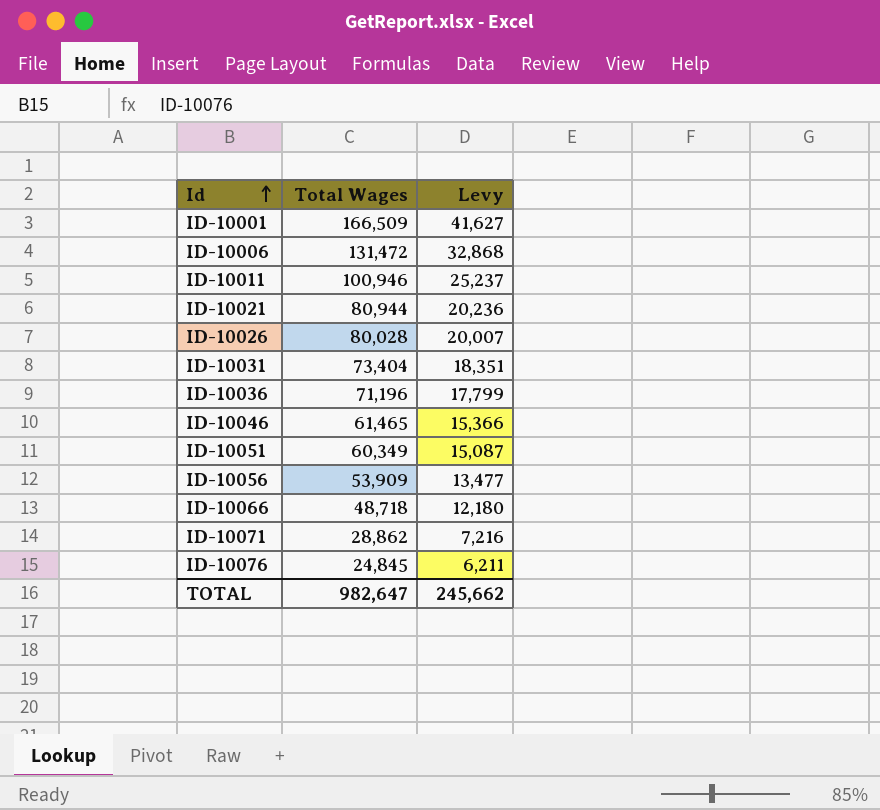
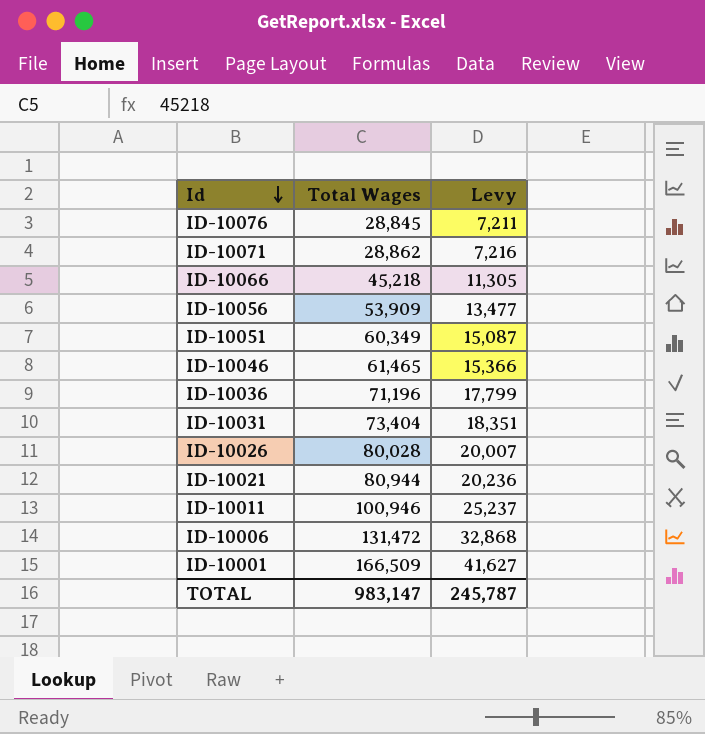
row order: Id ascending -> Id descending
ID-10076 | Total Wages: 24,845 -> 28,845
ID-10076 | Levy: 6,211 -> 7,211
ID-10066 | Total Wages: 48,718 -> 45,218
ID-10066 | Levy: 12,180 -> 11,305
TOTAL | Total Wages: 982,647 -> 983,147
TOTAL | Levy: 245,662 -> 245,787

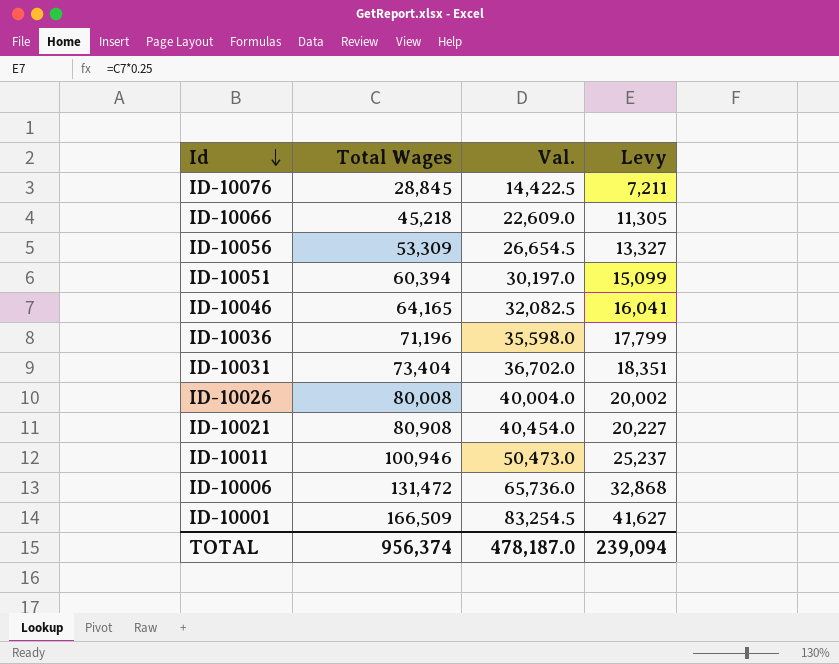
column Val. | formula: none -> [Total Wages] * 0.5
row ID-10071: 28,862 | 7,216 -> none
ID-10056 | Total Wages: 53,909 -> 53,309
ID-10056 | Levy: 13,477 -> 13,327
ID-10051 | Total Wages: 60,349 -> 60,394
ID-10051 | Levy: 15,087 -> 15,099
ID-10046 | Total Wages: 61,465 -> 64,165
ID-10046 | Levy: 15,366 -> 16,041
ID-10026 | Total Wages: 80,028 -> 80,008
ID-10026 | Levy: 20,007 -> 20,002
ID-10021 | Total Wages: 80,944 -> 80,908
ID-10021 | Levy: 20,236 -> 20,227
TOTAL | Total Wages: 983,147 -> 956,374
TOTAL | Levy: 245,787 -> 239,094

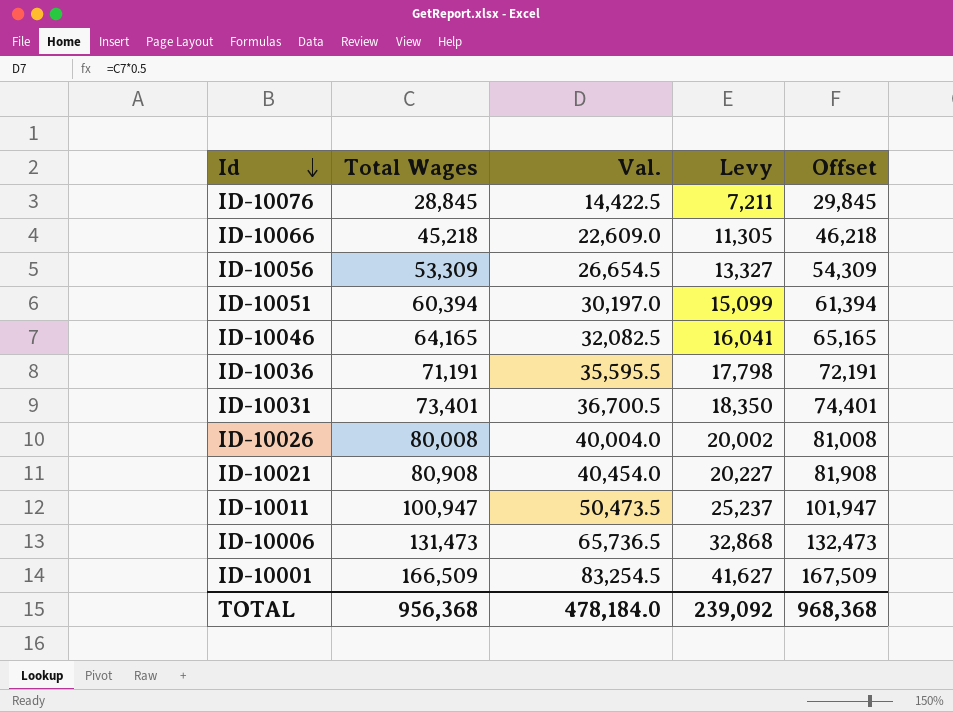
column Offset | formula: none -> [Total Wages] + 1000
ID-10036 | Total Wages: 71,196 -> 71,191
ID-10036 | Val.: 35,598.0 -> 35,595.5
ID-10036 | Levy: 17,799 -> 17,798
ID-10031 | Total Wages: 73,404 -> 73,401
ID-10031 | Val.: 36,702.0 -> 36,700.5
ID-10031 | Levy: 18,351 -> 18,350
ID-10011 | Total Wages: 100,946 -> 100,947
ID-10011 | Val.: 50,473.0 -> 50,473.5
ID-10006 | Total Wages: 131,472 -> 131,473
ID-10006 | Val.: 65,736.0 -> 65,736.5
TOTAL | Total Wages: 956,374 -> 956,368
TOTAL | Val.: 478,187.0 -> 478,184.0
TOTAL | Levy: 239,094 -> 239,092

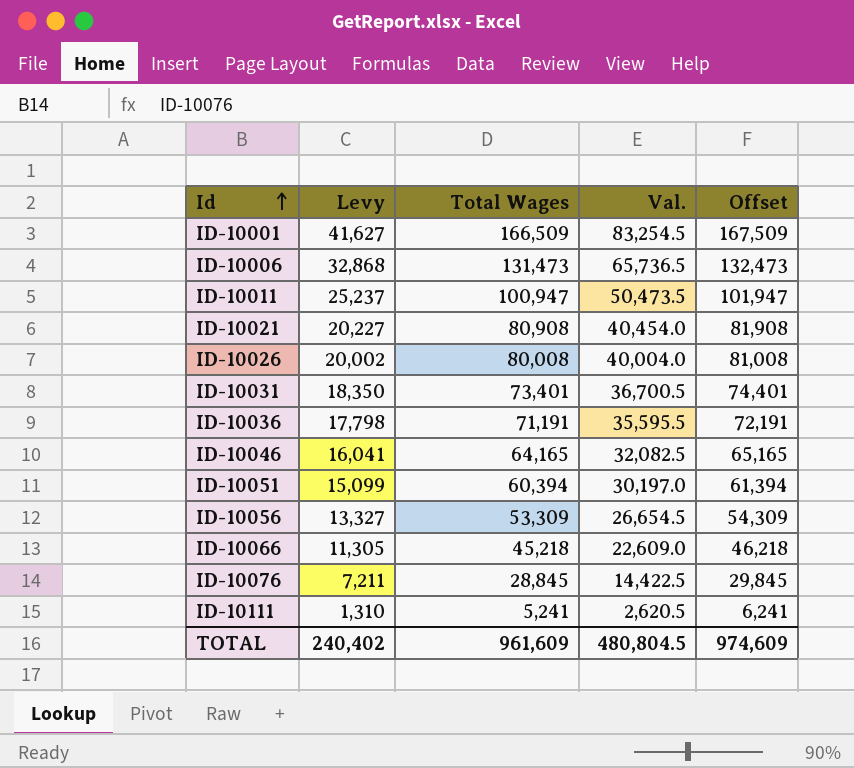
row order: Id descending -> Id ascending
column Levy | position: 4 -> 2
row ID-10111: none -> 1,310 | 5,241 | 2,620.5 | 6,241
TOTAL | Levy: 239,092 -> 240,402
TOTAL | Total Wages: 956,368 -> 961,609
TOTAL | Val.: 478,184.0 -> 480,804.5
TOTAL | Offset: 968,368 -> 974,609

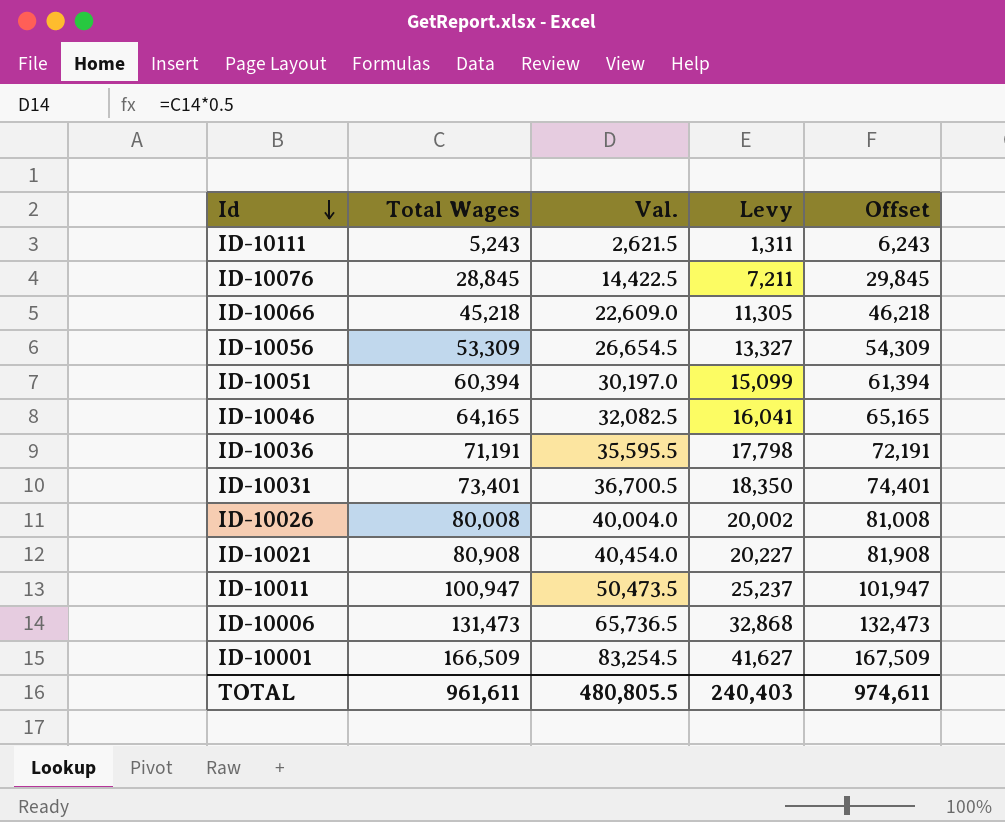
row order: Id ascending -> Id descending
column Levy | position: 2 -> 4
ID-10111 | Total Wages: 5,241 -> 5,243
ID-10111 | Val.: 2,620.5 -> 2,621.5
ID-10111 | Levy: 1,310 -> 1,311
ID-10111 | Offset: 6,241 -> 6,243
TOTAL | Total Wages: 961,609 -> 961,611
TOTAL | Val.: 480,804.5 -> 480,805.5
TOTAL | Levy: 240,402 -> 240,403
TOTAL | Offset: 974,609 -> 974,611

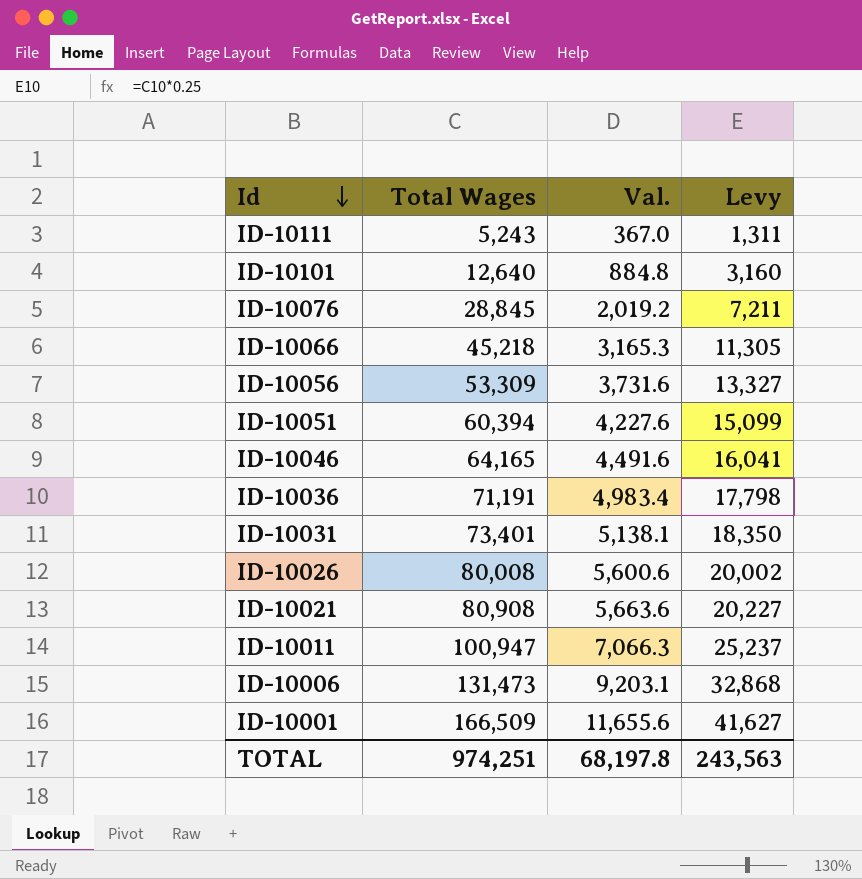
column Offset | formula: [Total Wages] + 1000 -> none
column Val. | formula: [Total Wages] * 0.5 -> [Total Wages] * 0.07
row ID-10101: none -> 12,640 | 884.8 | 3,160
TOTAL | Total Wages: 961,611 -> 974,251
TOTAL | Val.: 480,805.5 -> 68,197.8
TOTAL | Levy: 240,403 -> 243,563

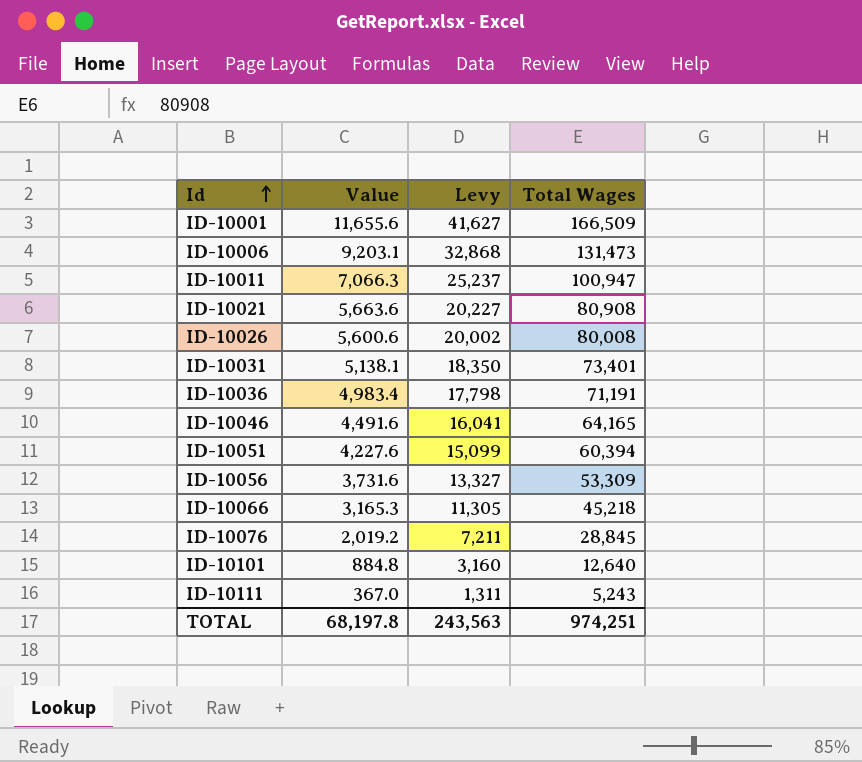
row order: Id descending -> Id ascending
column name: Val. -> Value
column Total Wages | position: 2 -> 4

